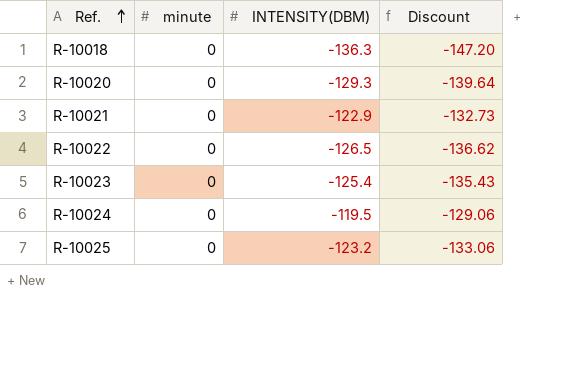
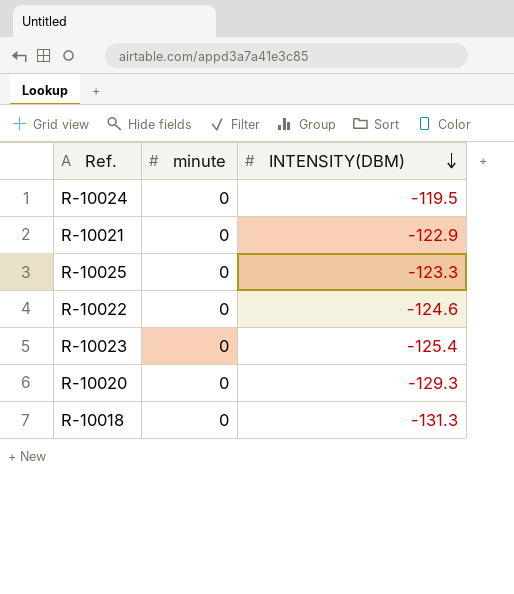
row order: Ref. ascending -> INTENSITY(DBM) descending
column Discount | formula: [INTENSITY(DBM)] * 1.08 -> none
R-10025 | INTENSITY(DBM): -123.2 -> -123.3
R-10022 | INTENSITY(DBM): -126.5 -> -124.6
R-10018 | INTENSITY(DBM): -136.3 -> -131.3

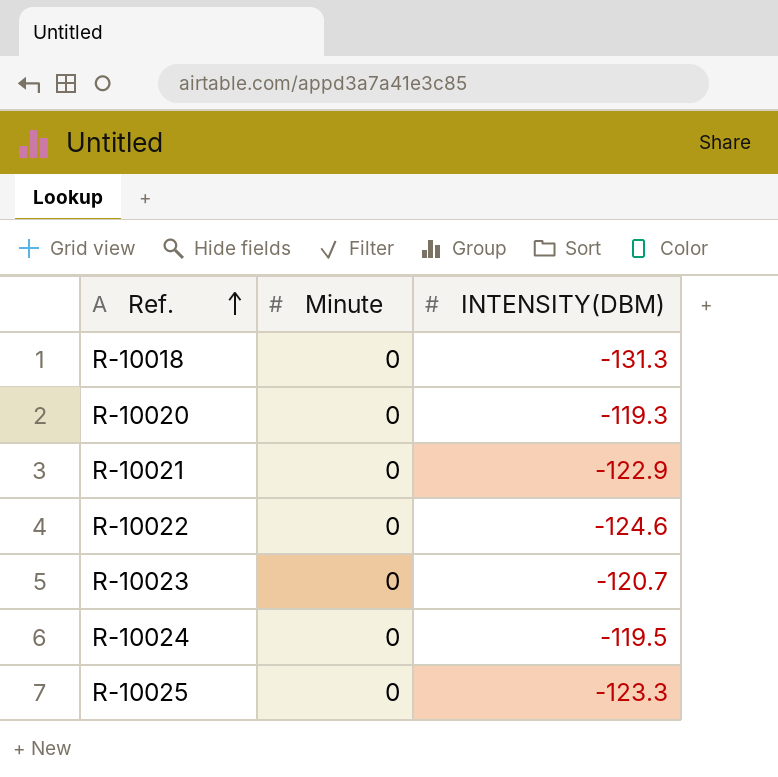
row order: INTENSITY(DBM) descending -> Ref. ascending
column name: minute -> Minute
R-10020 | INTENSITY(DBM): -129.3 -> -119.3
R-10023 | INTENSITY(DBM): -125.4 -> -120.7

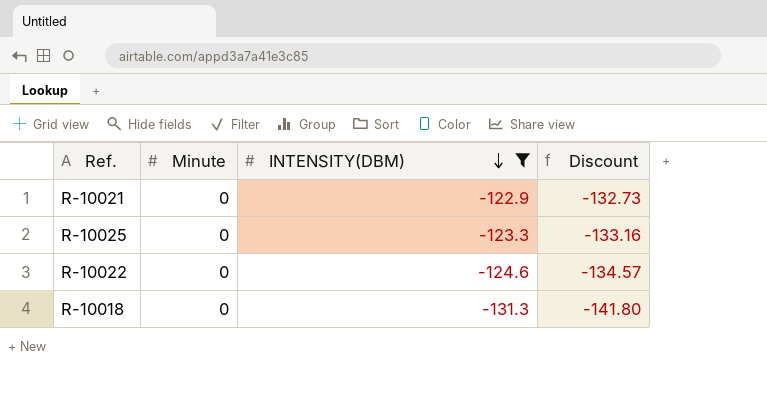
filter: none -> INTENSITY(DBM) <= -122.9
row order: Ref. ascending -> INTENSITY(DBM) descending
column Discount | formula: none -> [INTENSITY(DBM)] * 1.08

